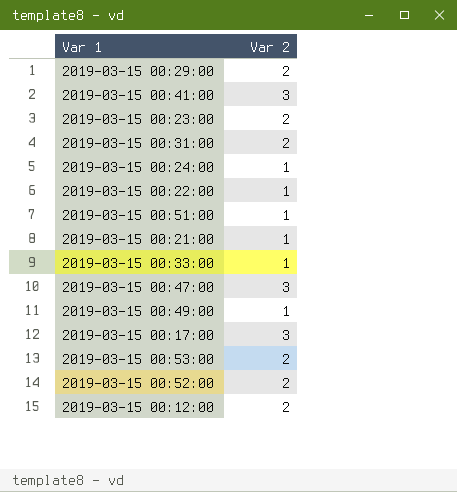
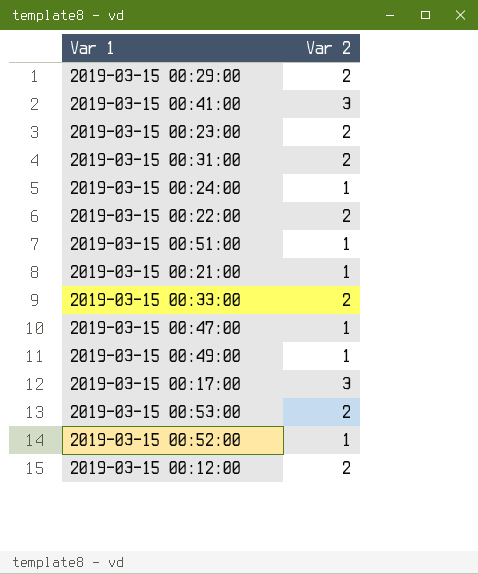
2019-03-15 00:22:00 | Var 2: 1 -> 2
2019-03-15 00:33:00 | Var 2: 1 -> 2
2019-03-15 00:47:00 | Var 2: 3 -> 1
2019-03-15 00:52:00 | Var 2: 2 -> 1

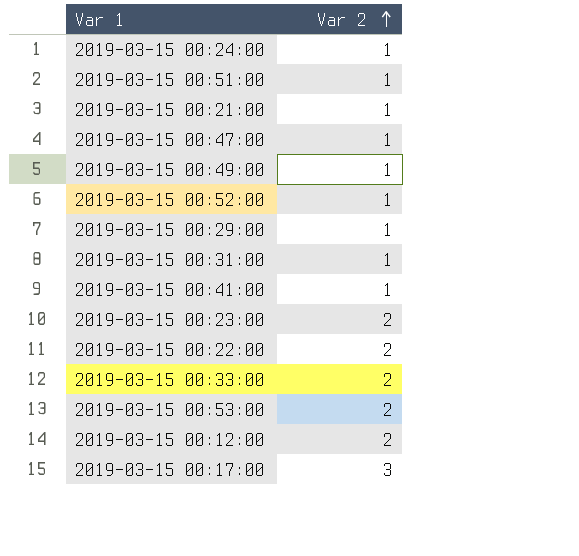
row order: none -> Var 2 ascending
2019-03-15 00:29:00 | Var 2: 2 -> 1
2019-03-15 00:31:00 | Var 2: 2 -> 1
2019-03-15 00:41:00 | Var 2: 3 -> 1

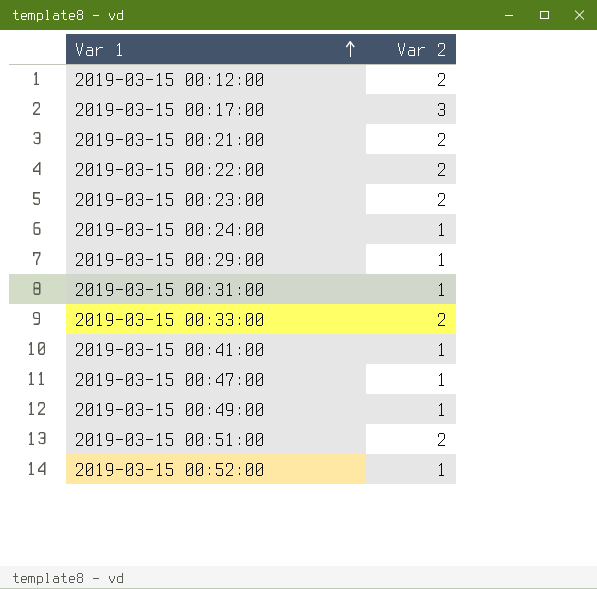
row order: Var 2 ascending -> Var 1 ascending
row 2019-03-15 00:53:00: 2 -> none
2019-03-15 00:21:00 | Var 2: 1 -> 2
2019-03-15 00:51:00 | Var 2: 1 -> 2

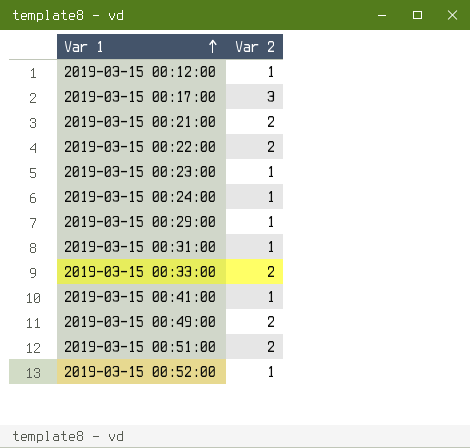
row 2019-03-15 00:47:00: 1 -> none
2019-03-15 00:12:00 | Var 2: 2 -> 1
2019-03-15 00:23:00 | Var 2: 2 -> 1
2019-03-15 00:49:00 | Var 2: 1 -> 2

